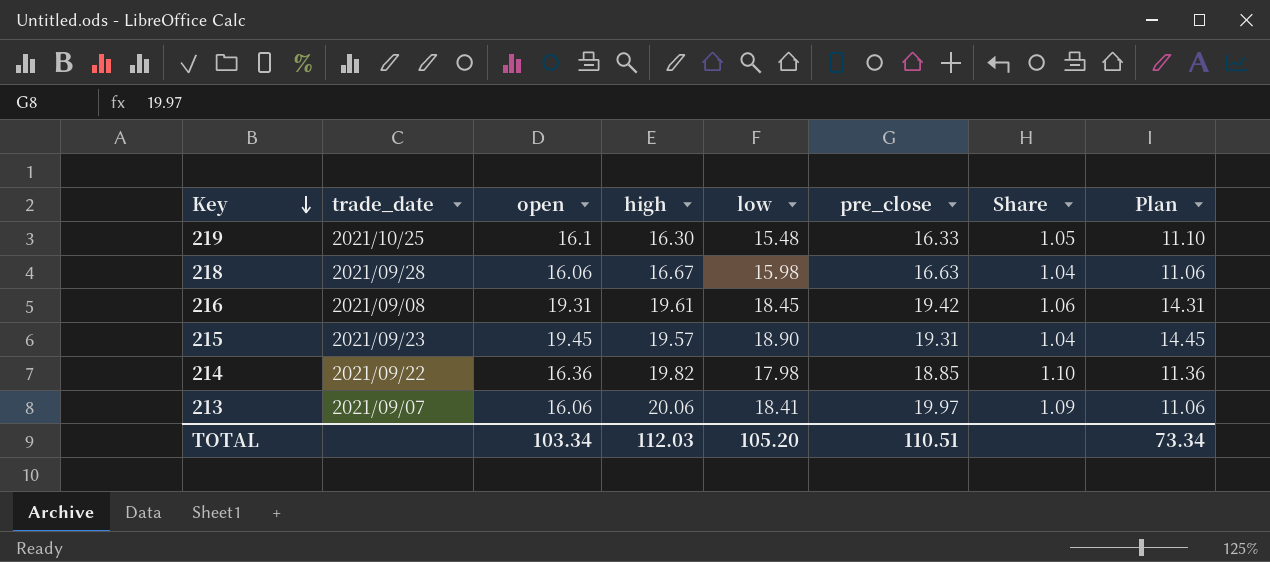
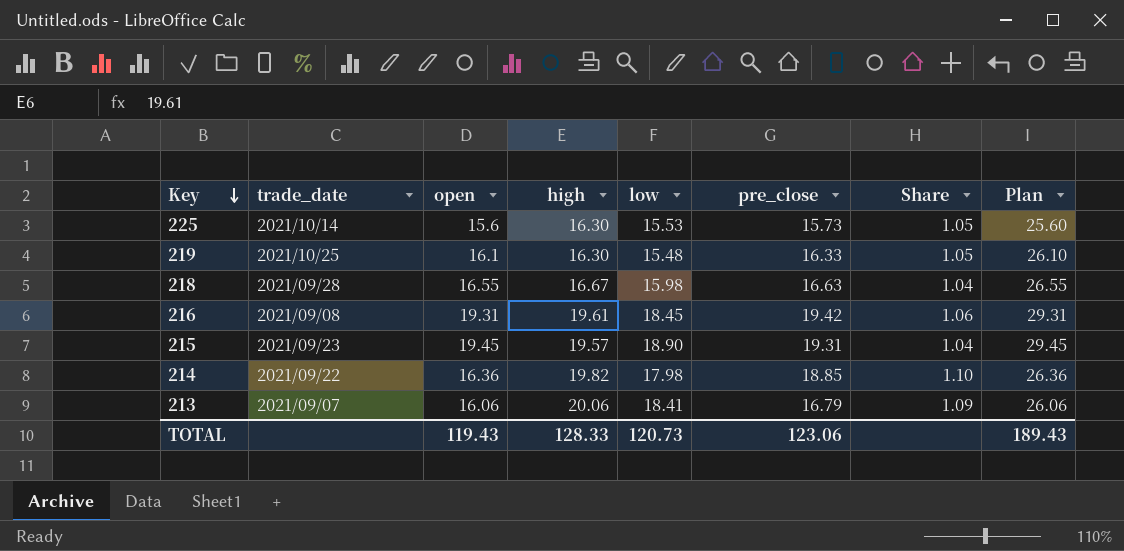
column Plan | formula: [open] - 5 -> [open] + 10
row 225: none -> 2021/10/14 | 15.6 | 16.30 | 15.53 | 15.73 | 1.05 | 25.60
218 | open: 16.06 -> 16.55
213 | pre_close: 19.97 -> 16.79
TOTAL | open: 103.34 -> 119.43
TOTAL | high: 112.03 -> 128.33
TOTAL | low: 105.20 -> 120.73
TOTAL | pre_close: 110.51 -> 123.06
TOTAL | Plan: 73.34 -> 189.43

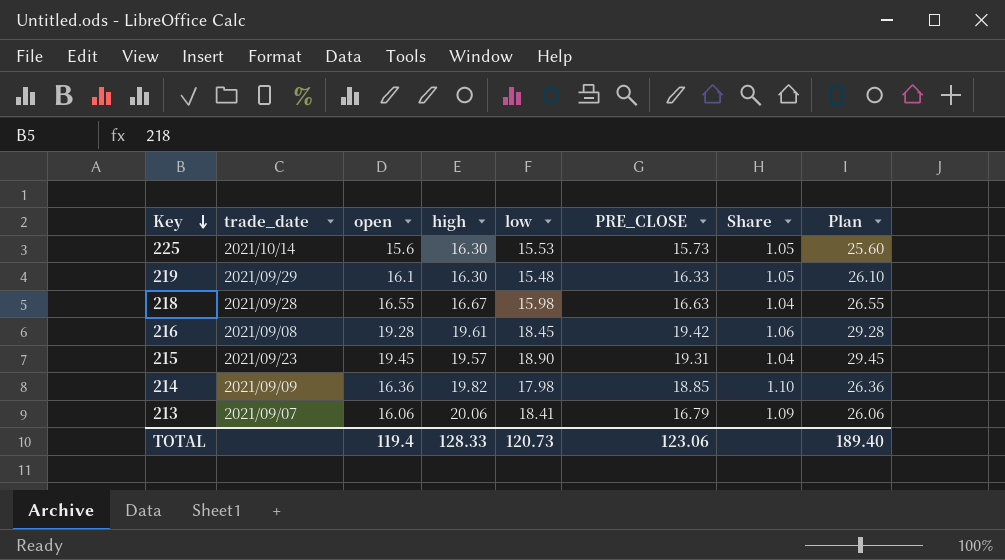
column name: pre_close -> PRE_CLOSE
219 | trade_date: 2021/10/25 -> 2021/09/29
216 | open: 19.31 -> 19.28
216 | Plan: 29.31 -> 29.28
214 | trade_date: 2021/09/22 -> 2021/09/09
TOTAL | open: 119.43 -> 119.4
TOTAL | Plan: 189.43 -> 189.40

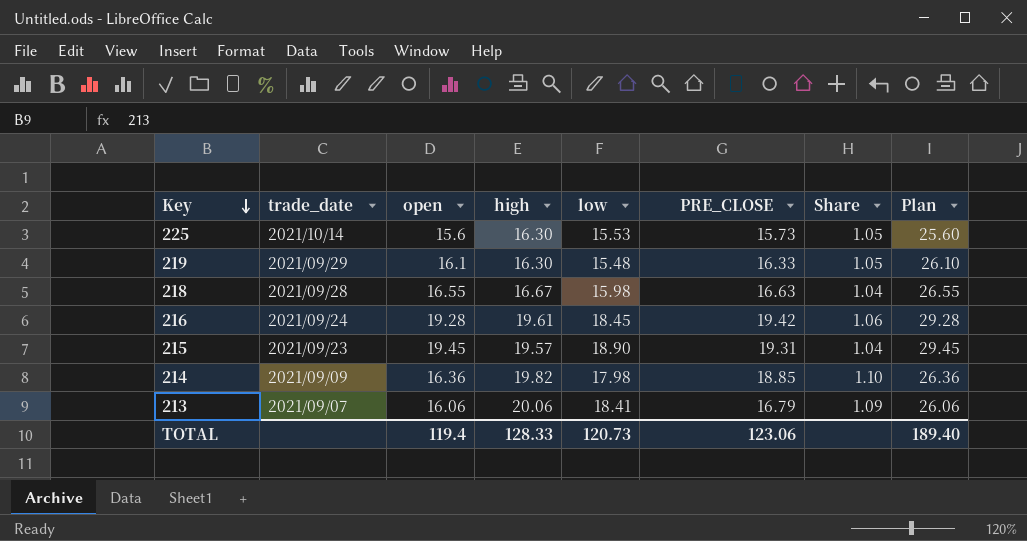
216 | trade_date: 2021/09/08 -> 2021/09/24

